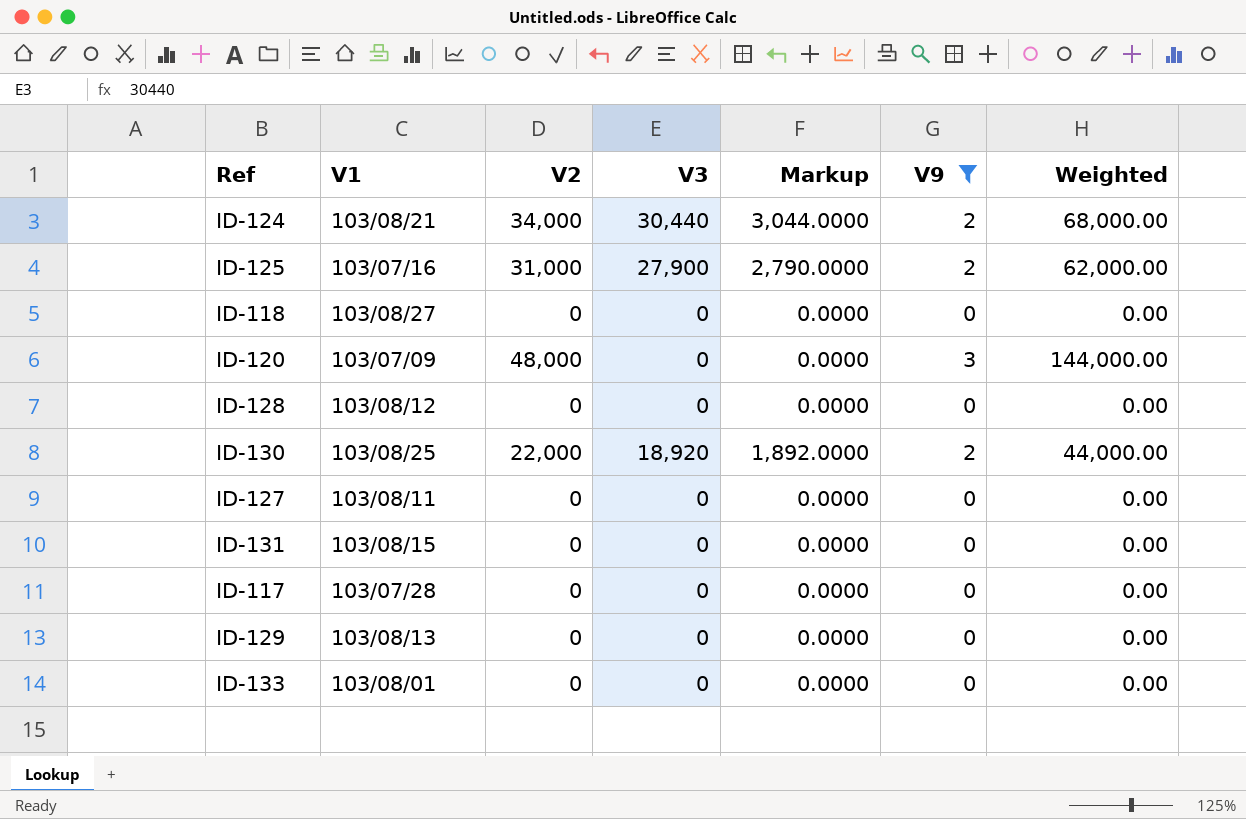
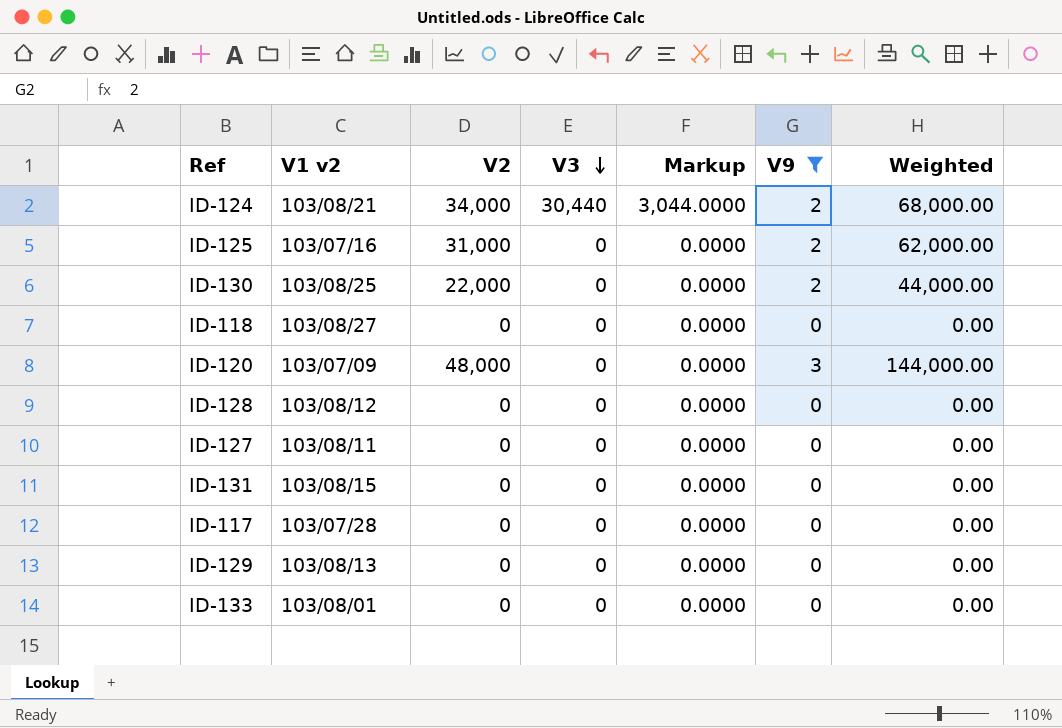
row order: none -> V3 descending
column name: V1 -> V1 v2
ID-125 | V3: 27,900 -> 0
ID-125 | Markup: 2,790.0000 -> 0.0000
ID-130 | V3: 18,920 -> 0
ID-130 | Markup: 1,892.0000 -> 0.0000

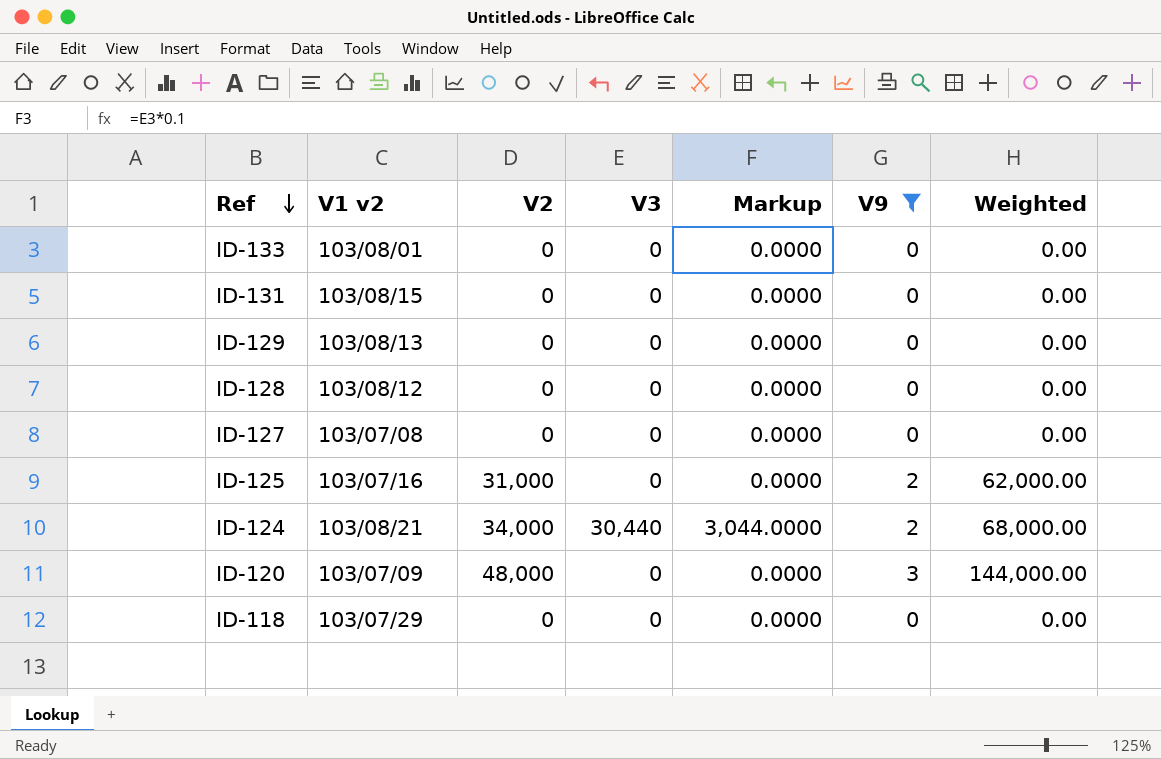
row order: V3 descending -> Ref descending
row ID-130: 103/08/25 | 22,000 | 0 | 0.0000 | 2 | 44,000.00 -> none
row ID-117: 103/07/28 | 0 | 0 | 0.0000 | 0 | 0.00 -> none
ID-127 | V1 v2: 103/08/11 -> 103/07/08
ID-118 | V1 v2: 103/08/27 -> 103/07/29

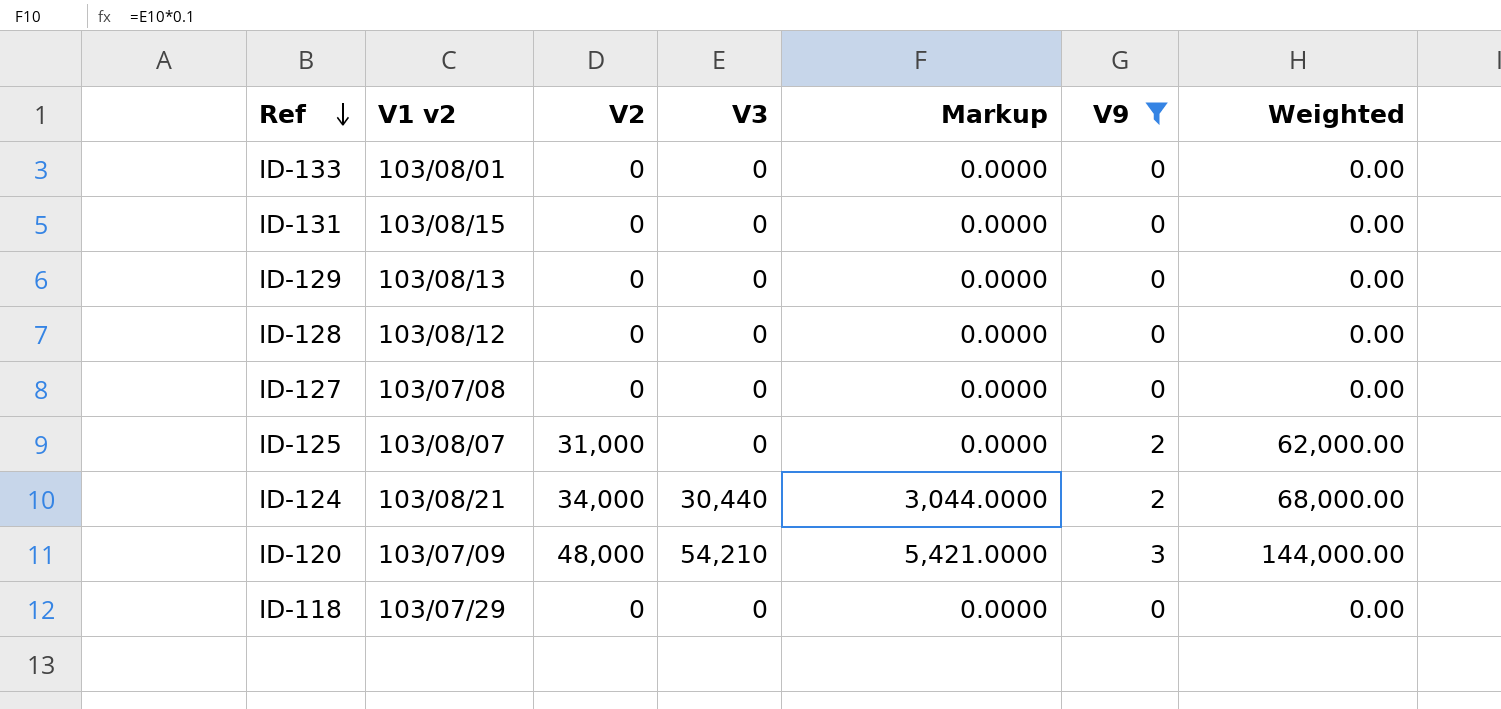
ID-125 | V1 v2: 103/07/16 -> 103/08/07
ID-120 | V3: 0 -> 54,210
ID-120 | Markup: 0.0000 -> 5,421.0000

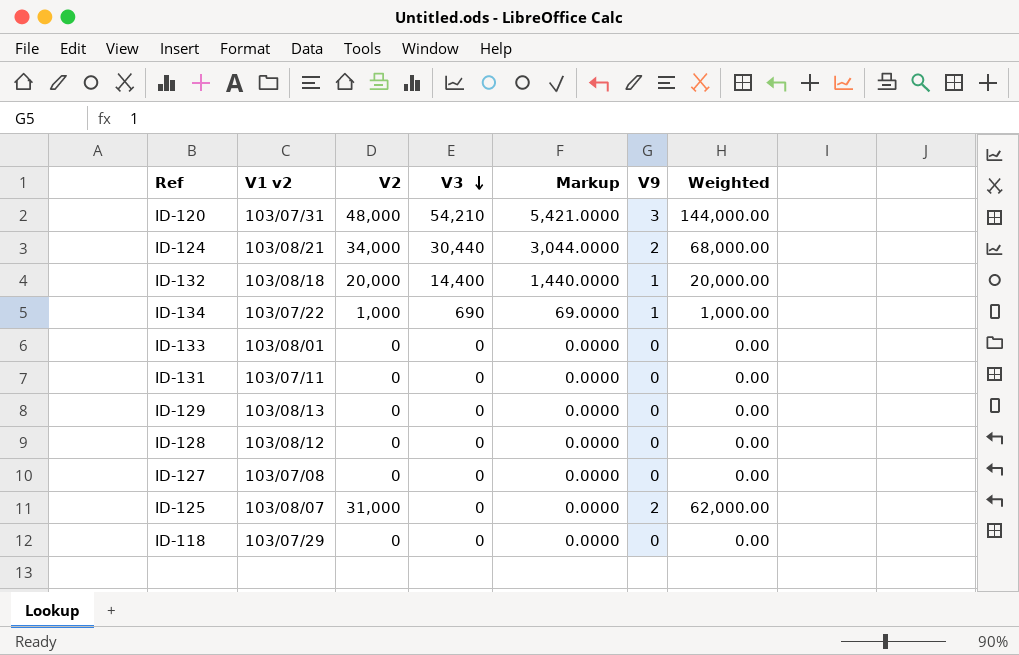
filter: V9 != 1 -> none
row order: Ref descending -> V3 descending
ID-120 | V1 v2: 103/07/09 -> 103/07/31
ID-131 | V1 v2: 103/08/15 -> 103/07/11

